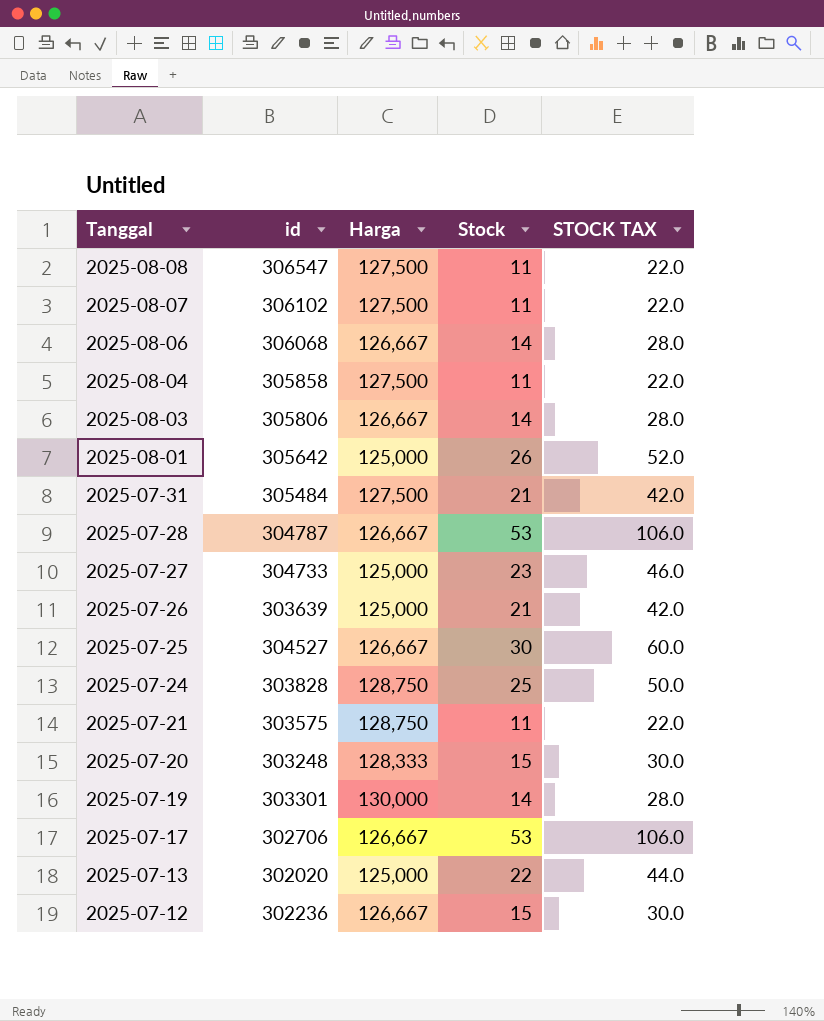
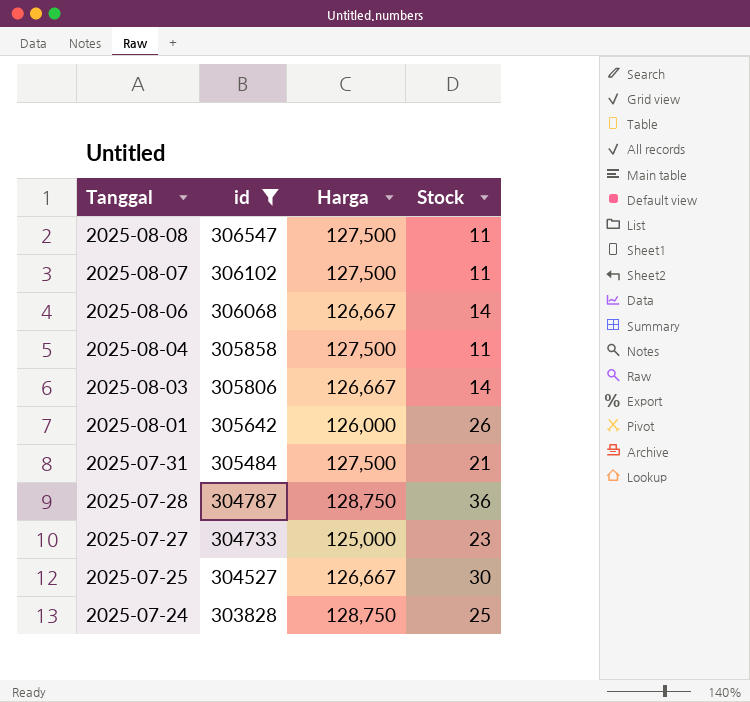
filter: none -> id >= 303828
column STOCK TAX | formula: [Stock] * 2 -> none
2025-08-01 | Harga: 125,000 -> 126,000
2025-07-28 | Harga: 126,667 -> 128,750
2025-07-28 | Stock: 53 -> 36

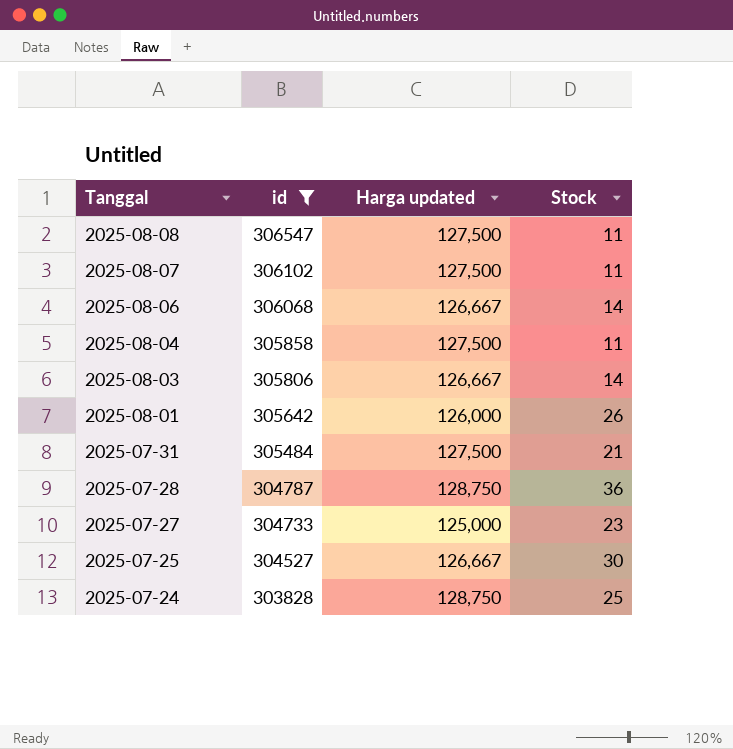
column name: Harga -> Harga updated

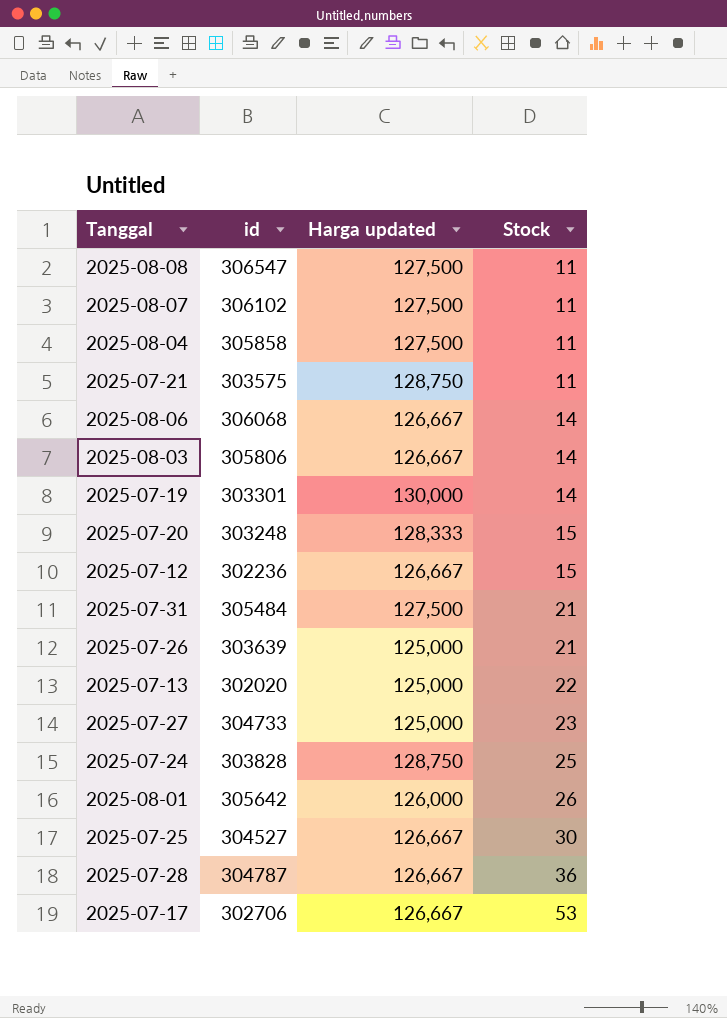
filter: id >= 303828 -> none
row order: Tanggal descending -> Stock ascending
2025-07-28 | Harga updated: 128,750 -> 126,667

